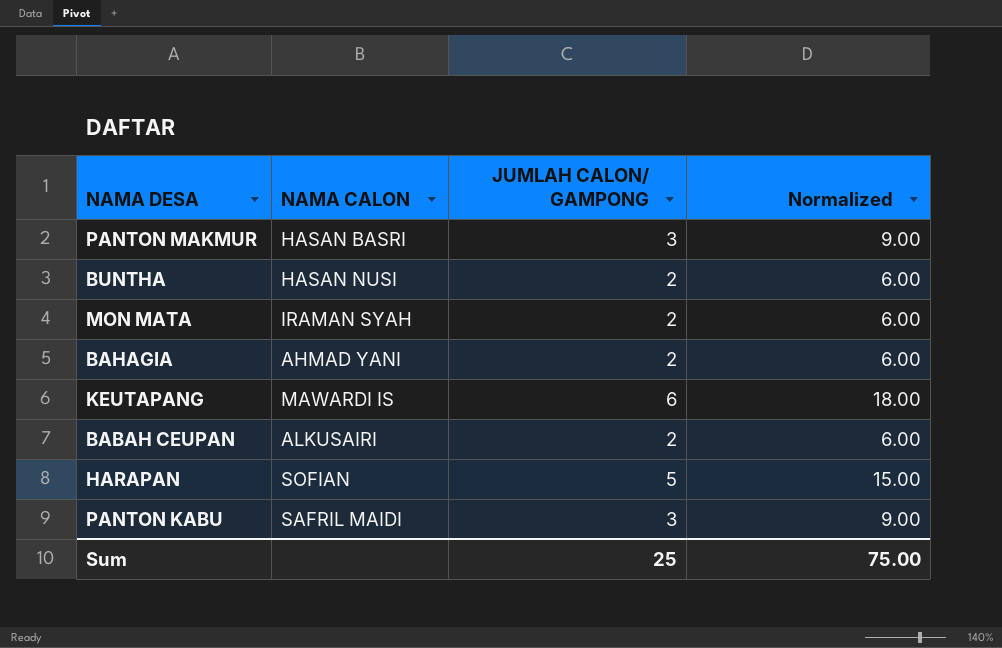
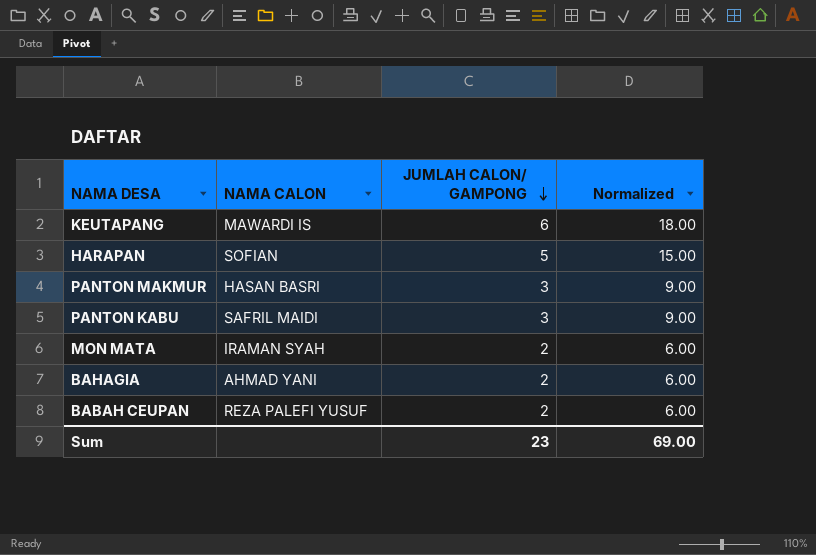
row order: none -> JUMLAH CALON/ GAMPONG descending
row BUNTHA: HASAN NUSI | 2 | 6.00 -> none
BABAH CEUPAN | NAMA CALON: ALKUSAIRI -> REZA PALEFI YUSUF
Sum | JUMLAH CALON/ GAMPONG: 25 -> 23
Sum | Normalized: 75.00 -> 69.00

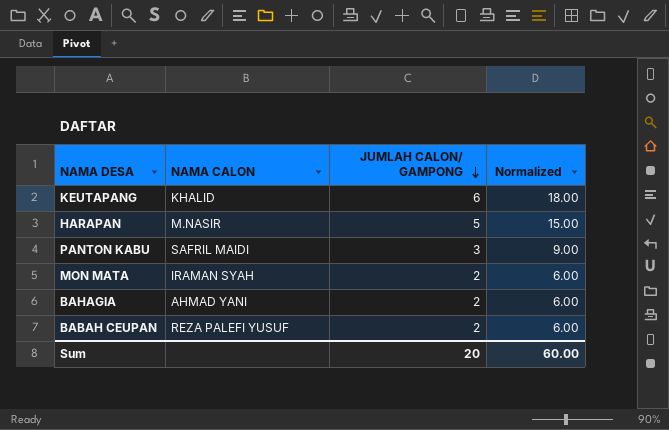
row PANTON MAKMUR: HASAN BASRI | 3 | 9.00 -> none
KEUTAPANG | NAMA CALON: MAWARDI IS -> KHALID
HARAPAN | NAMA CALON: SOFIAN -> M.NASIR
Sum | JUMLAH CALON/ GAMPONG: 23 -> 20
Sum | Normalized: 69.00 -> 60.00

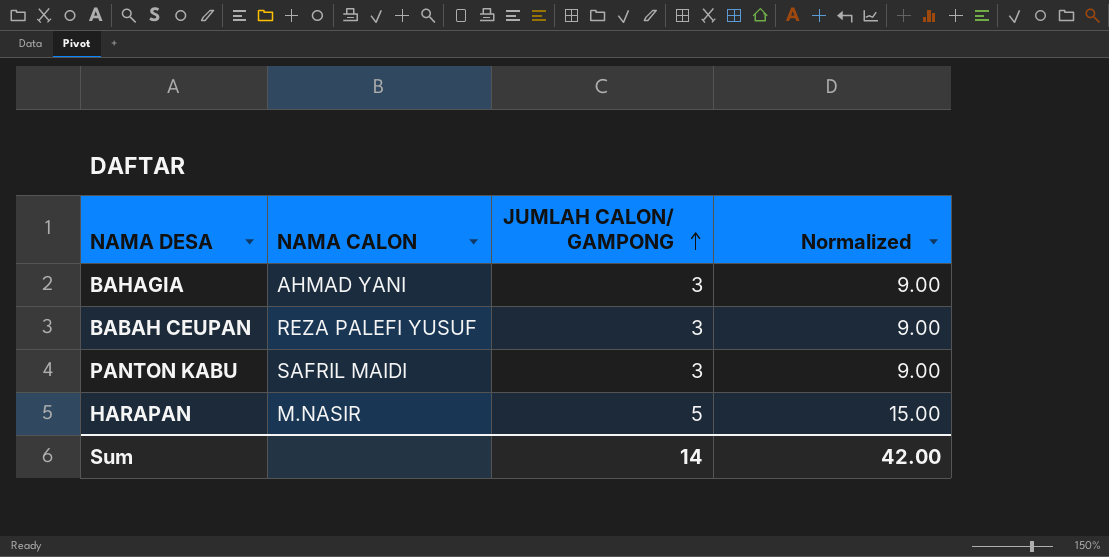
row order: JUMLAH CALON/ GAMPONG descending -> JUMLAH CALON/ GAMPONG ascending
row KEUTAPANG: KHALID | 6 | 18.00 -> none
row MON MATA: IRAMAN SYAH | 2 | 6.00 -> none
BAHAGIA | JUMLAH CALON/ GAMPONG: 2 -> 3
BAHAGIA | Normalized: 6.00 -> 9.00
BABAH CEUPAN | JUMLAH CALON/ GAMPONG: 2 -> 3
BABAH CEUPAN | Normalized: 6.00 -> 9.00
Sum | JUMLAH CALON/ GAMPONG: 20 -> 14
Sum | Normalized: 60.00 -> 42.00

